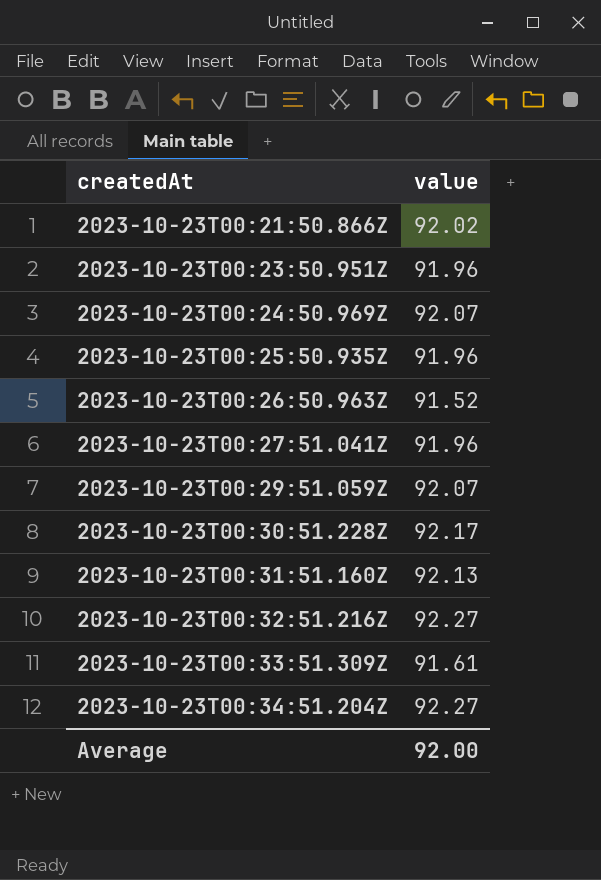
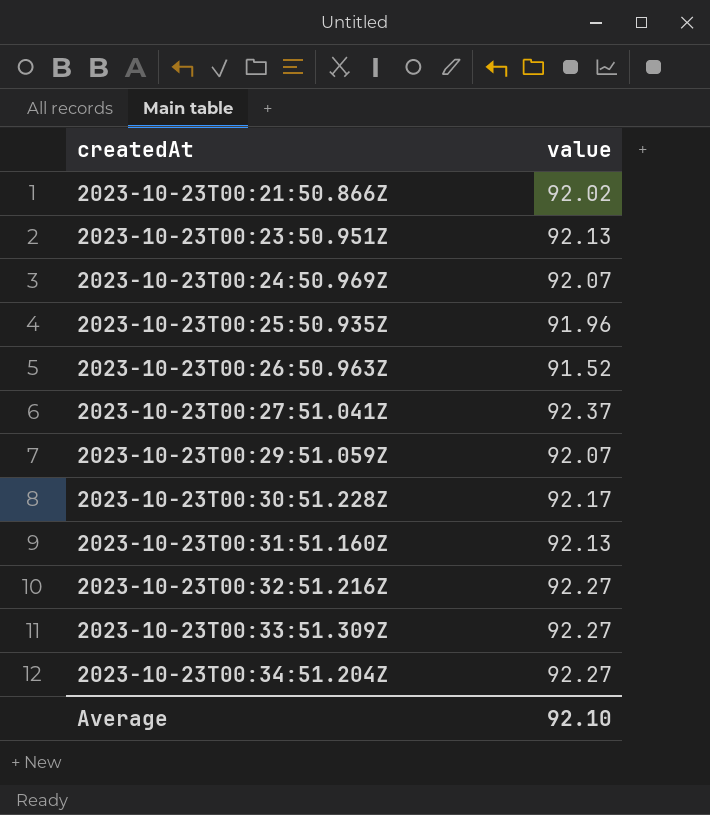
2023-10-23T00:23:50.951Z | value: 91.96 -> 92.13
2023-10-23T00:27:51.041Z | value: 91.96 -> 92.37
2023-10-23T00:33:51.309Z | value: 91.61 -> 92.27
Average | value: 92.00 -> 92.10

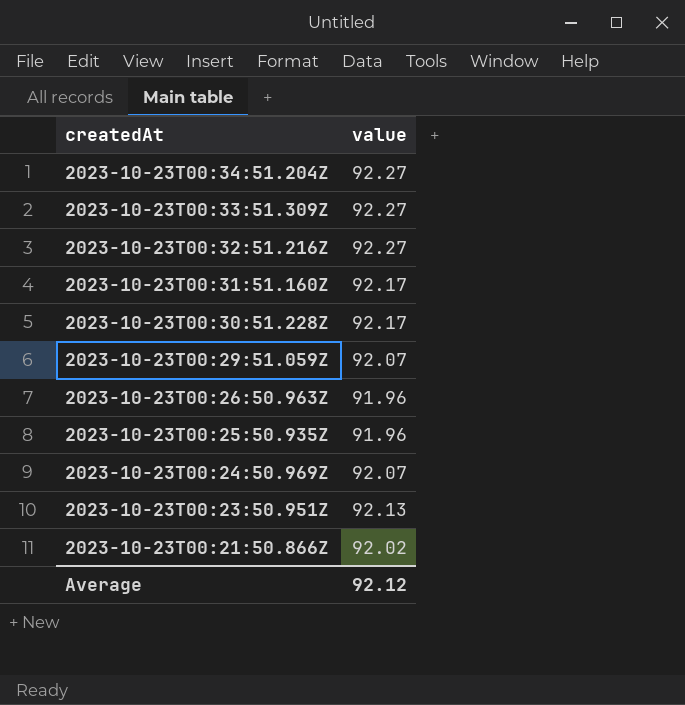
row order: createdAt ascending -> createdAt descending
row 2023-10-23T00:27:51.041Z: 92.37 -> none
2023-10-23T00:31:51.160Z | value: 92.13 -> 92.17
2023-10-23T00:26:50.963Z | value: 91.52 -> 91.96
Average | value: 92.10 -> 92.12

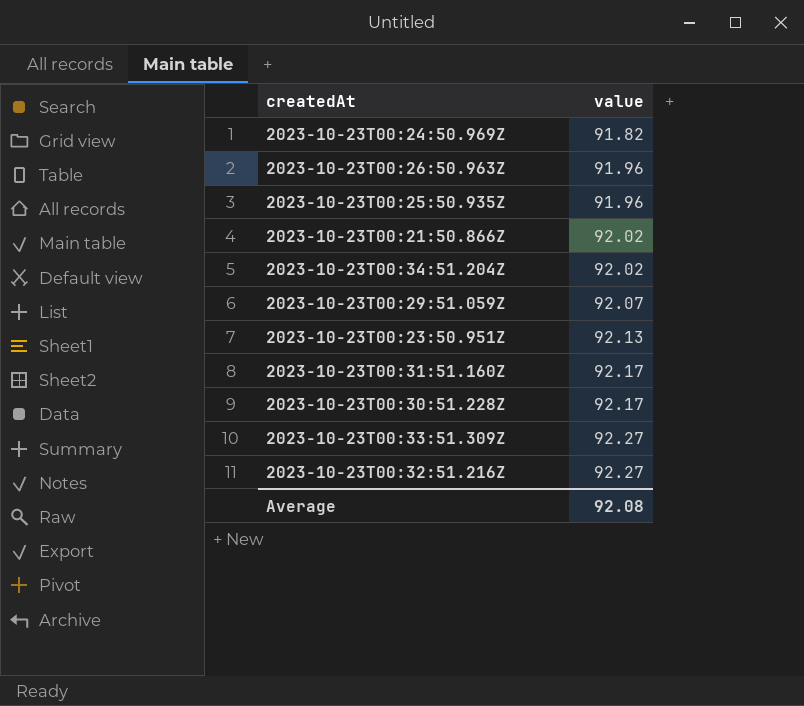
row order: createdAt descending -> value ascending
2023-10-23T00:24:50.969Z | value: 92.07 -> 91.82
2023-10-23T00:34:51.204Z | value: 92.27 -> 92.02
Average | value: 92.12 -> 92.08

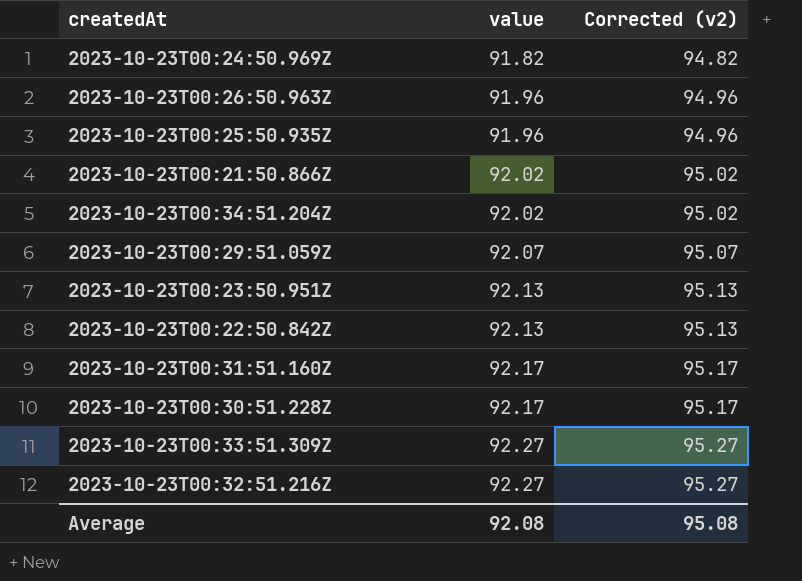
column Corrected (v2) | formula: none -> [value] + 3
row 2023-10-23T00:22:50.842Z: none -> 92.13 | 95.13

